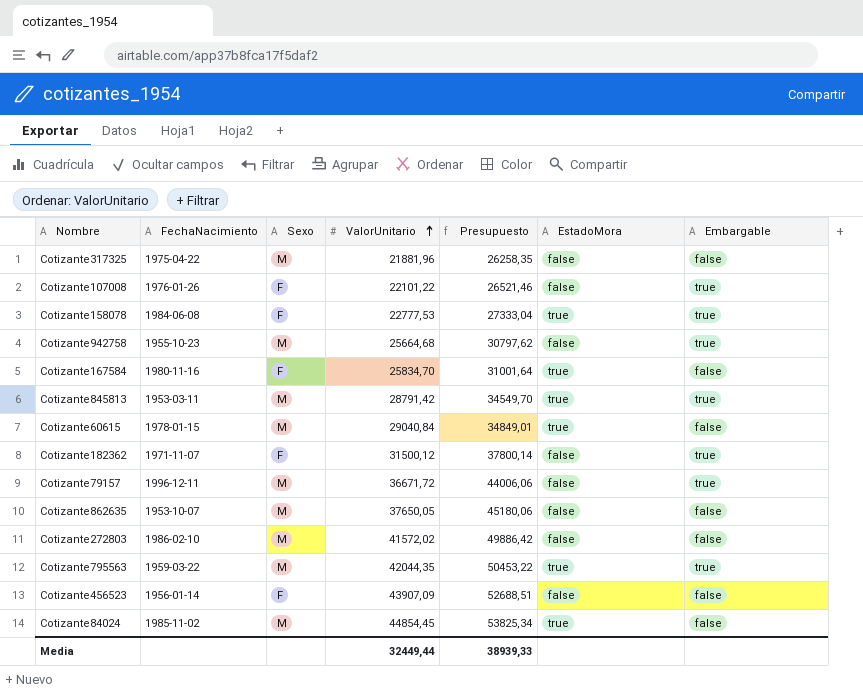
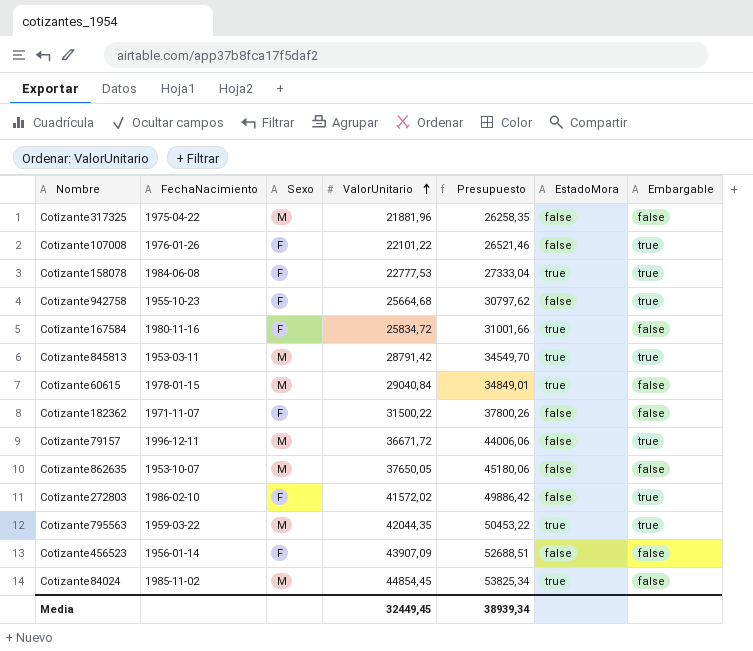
Cotizante942758 | Sexo: M -> F
Cotizante167584 | ValorUnitario: 25834,70 -> 25834,72
Cotizante167584 | Presupuesto: 31001,64 -> 31001,66
Cotizante182362 | ValorUnitario: 31500,12 -> 31500,22
Cotizante182362 | Presupuesto: 37800,14 -> 37800,26
Cotizante182362 | Embargable: true -> false
Cotizante272803 | Sexo: M -> F
Cotizante272803 | Embargable: false -> true
Media | ValorUnitario: 32449,44 -> 32449,45
Media | Presupuesto: 38939,33 -> 38939,34

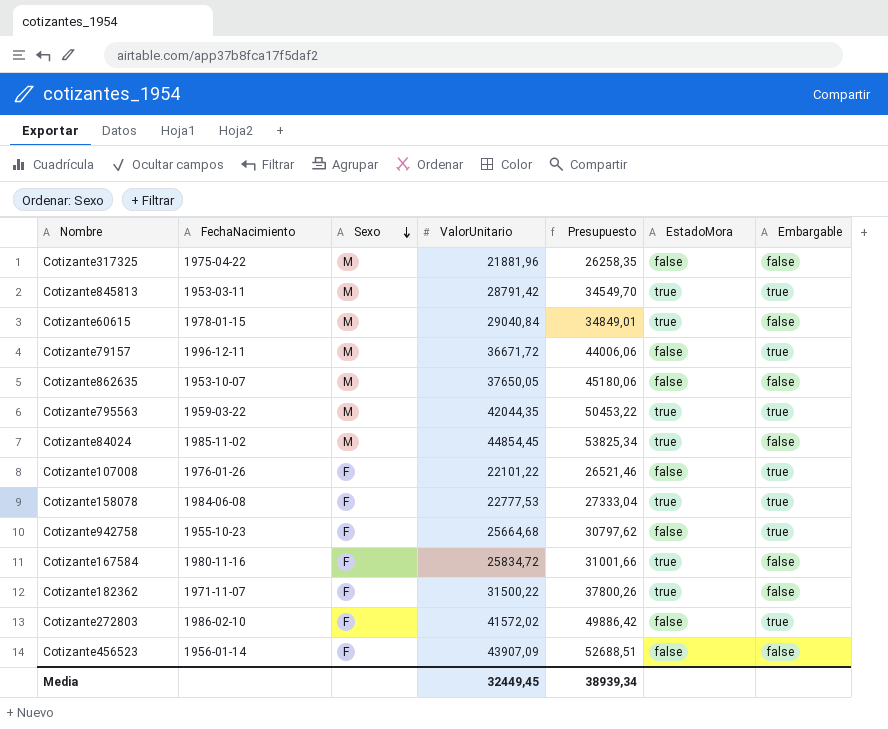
row order: ValorUnitario ascending -> Sexo descending
Cotizante182362 | EstadoMora: false -> true

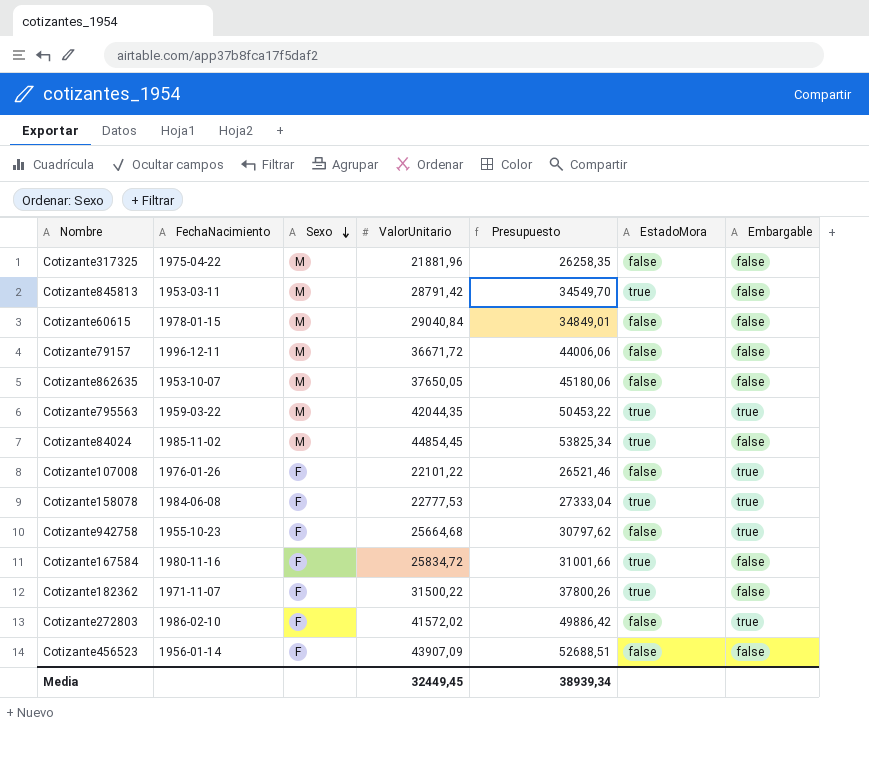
Cotizante845813 | Embargable: true -> false
Cotizante60615 | EstadoMora: true -> false
Cotizante79157 | Embargable: true -> false

